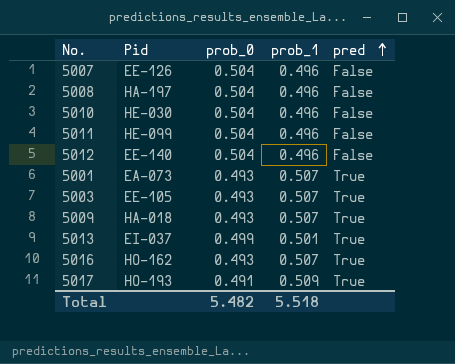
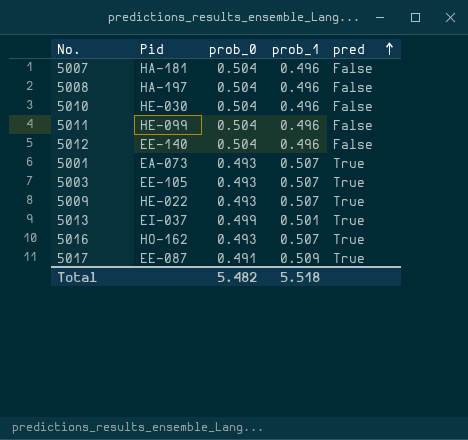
5007 | Pid: EE-126 -> HA-181
5009 | Pid: HA-018 -> HE-022
5017 | Pid: HO-193 -> EE-087

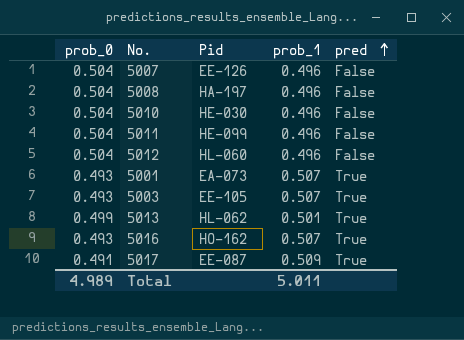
column prob_0 | position: 3 -> 1
row 5009: HE-022 | 0.493 | 0.507 | True -> none
5007 | Pid: HA-181 -> EE-126
5012 | Pid: EE-140 -> HL-060
5013 | Pid: EI-037 -> HL-062
Total | prob_0: 5.482 -> 4.989
Total | prob_1: 5.518 -> 5.011

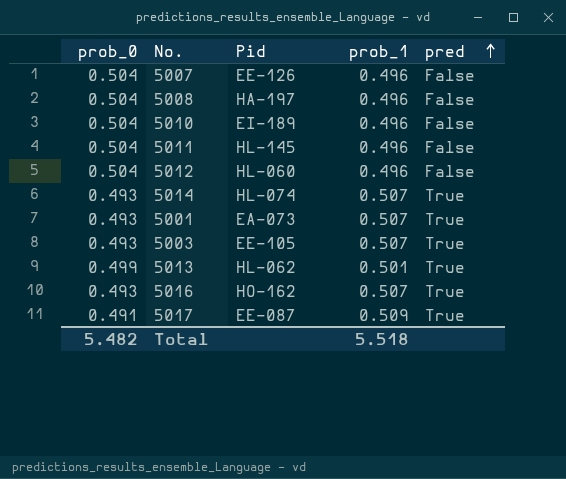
5010 | Pid: HE-030 -> EI-189
5011 | Pid: HE-099 -> HL-145
row 5014: none -> 0.493 | HL-074 | 0.507 | True
Total | prob_0: 4.989 -> 5.482
Total | prob_1: 5.011 -> 5.518

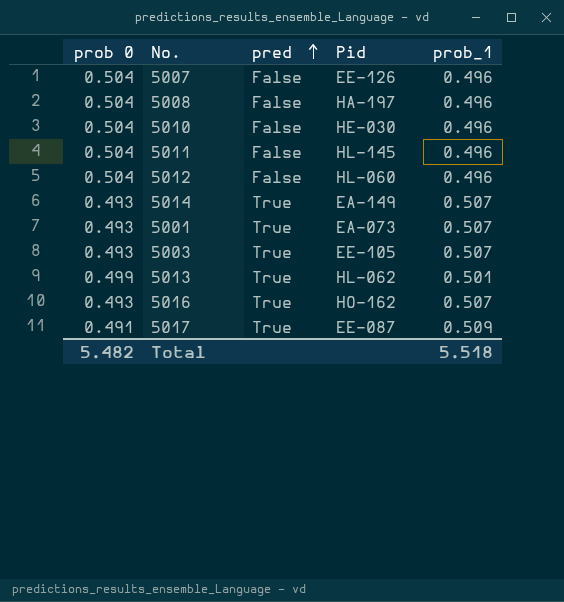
column name: prob_0 -> prob 0
column pred | position: 5 -> 3
5010 | Pid: EI-189 -> HE-030
5014 | Pid: HL-074 -> EA-149

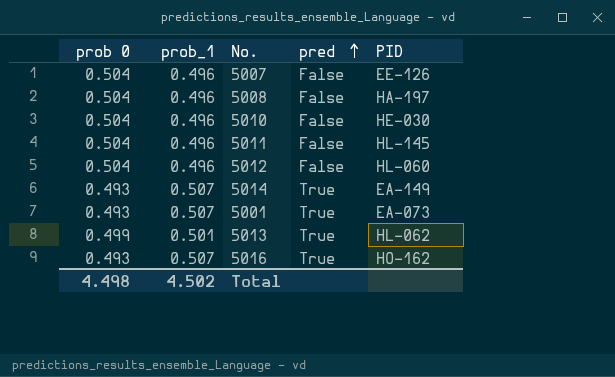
column prob_1 | position: 5 -> 2
column name: Pid -> PID
row 5003: 0.493 | True | EE-105 | 0.507 -> none
row 5017: 0.491 | True | EE-087 | 0.509 -> none
Total | prob 0: 5.482 -> 4.498
Total | prob_1: 5.518 -> 4.502

